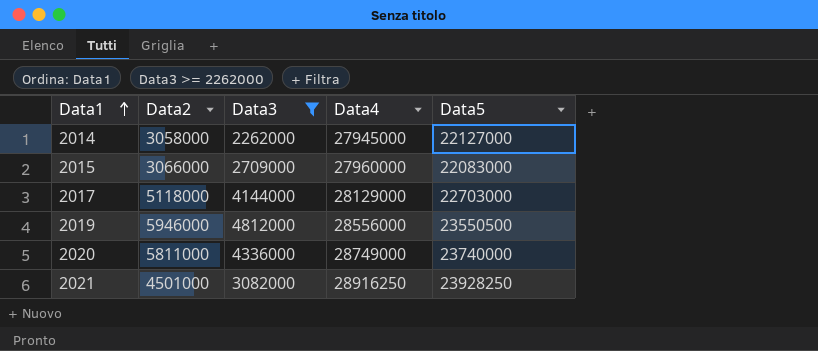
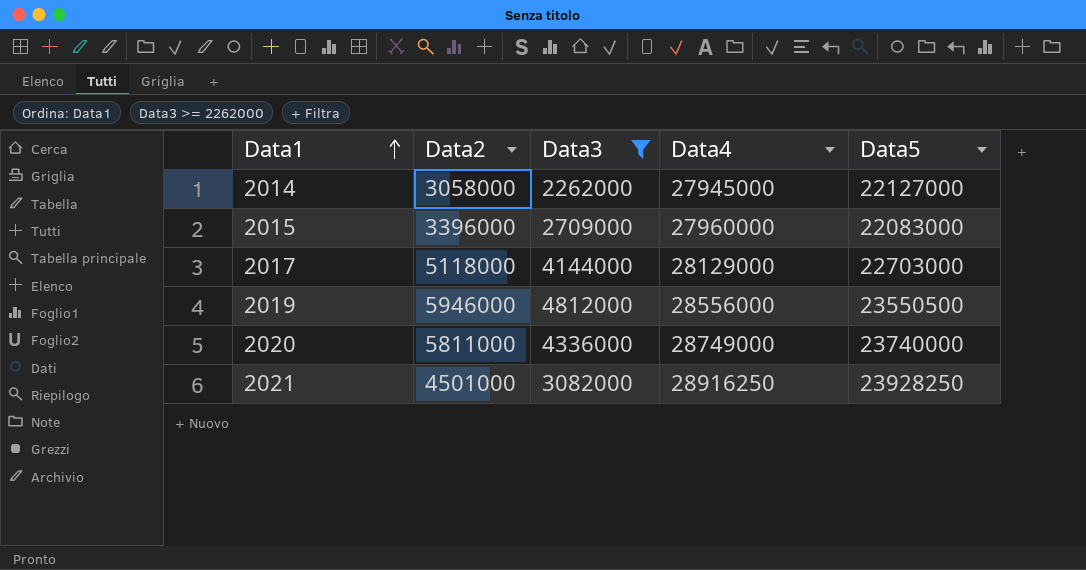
2015 | Data2: 3066000 -> 3396000

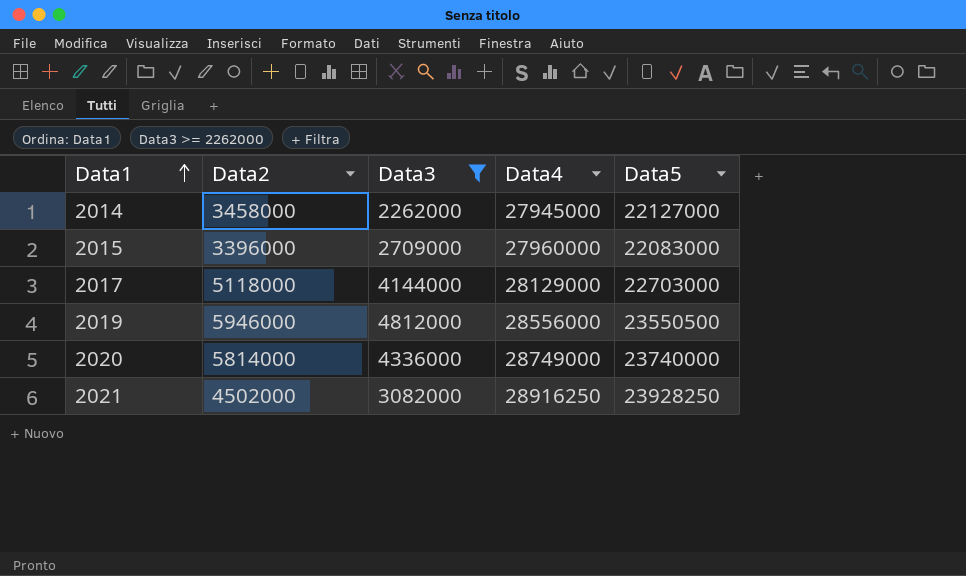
2014 | Data2: 3058000 -> 3458000
2020 | Data2: 5811000 -> 5814000
2021 | Data2: 4501000 -> 4502000

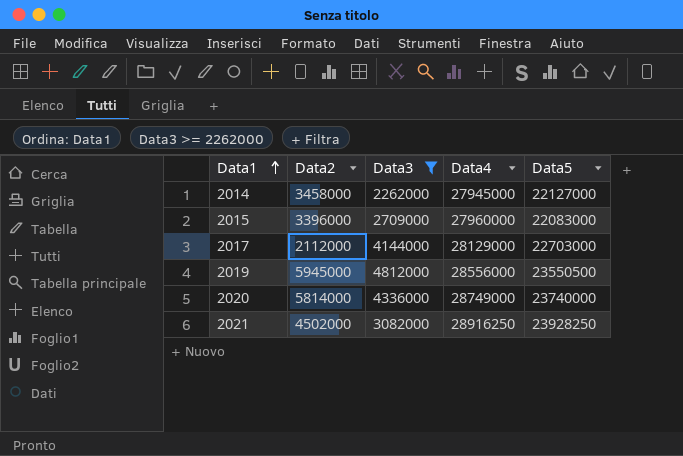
2017 | Data2: 5118000 -> 2112000
2019 | Data2: 5946000 -> 5945000

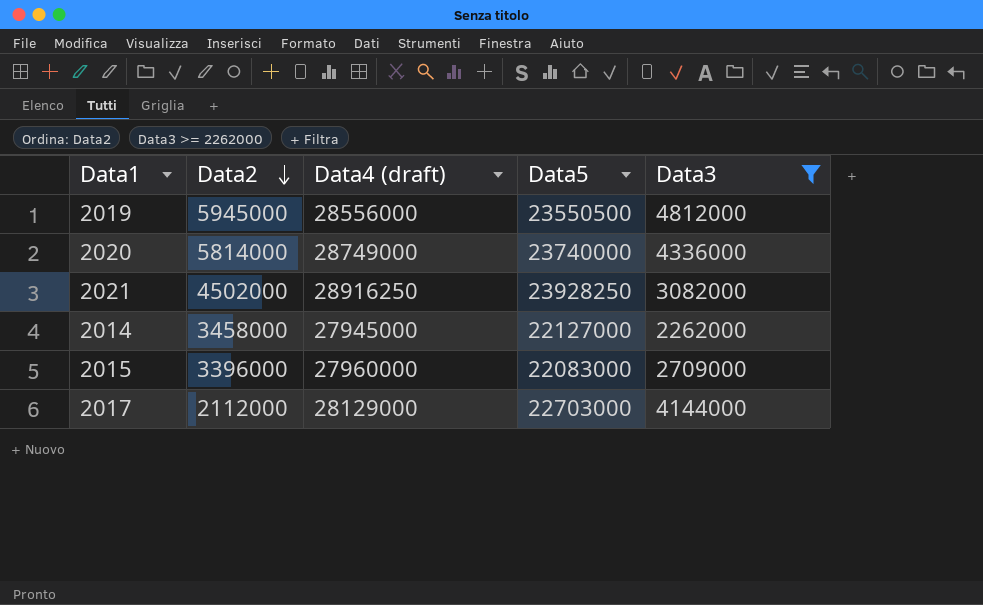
row order: Data1 ascending -> Data2 descending
column name: Data4 -> Data4 (draft)
column Data3 | position: 3 -> 5

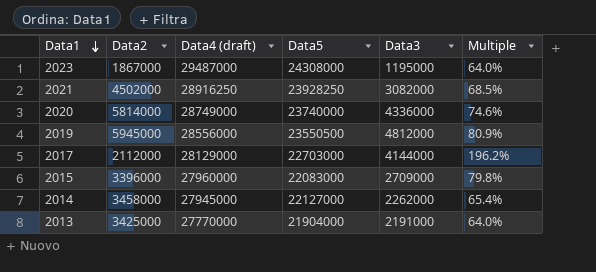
filter: Data3 >= 2262000 -> none
row order: Data2 descending -> Data1 descending
column Multiple | formula: none -> [Data3] / [Data2]

